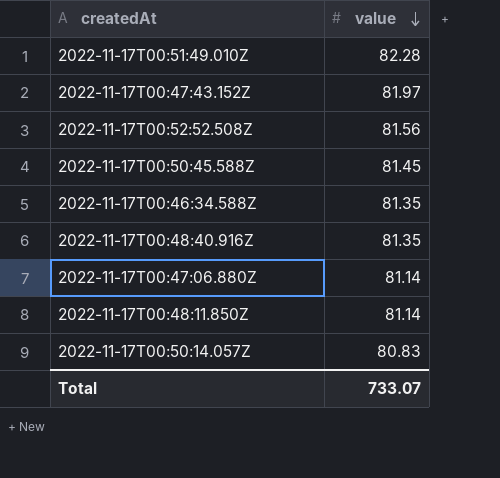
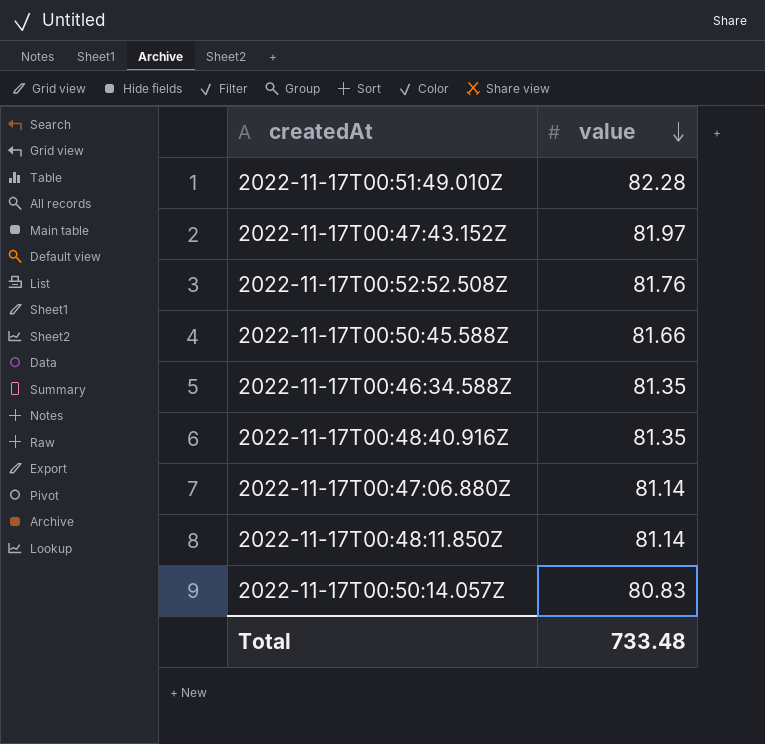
2022-11-17T00:52:52.508Z | value: 81.56 -> 81.76
2022-11-17T00:50:45.588Z | value: 81.45 -> 81.66
Total | value: 733.07 -> 733.48

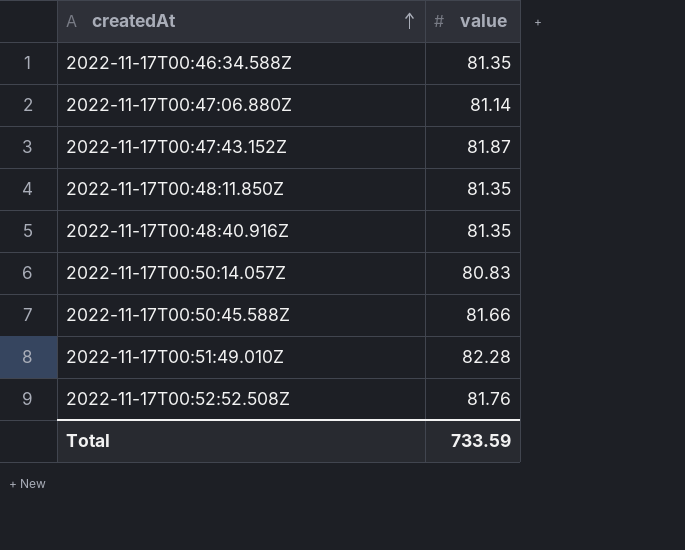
row order: value descending -> createdAt ascending
2022-11-17T00:47:43.152Z | value: 81.97 -> 81.87
2022-11-17T00:48:11.850Z | value: 81.14 -> 81.35
Total | value: 733.48 -> 733.59

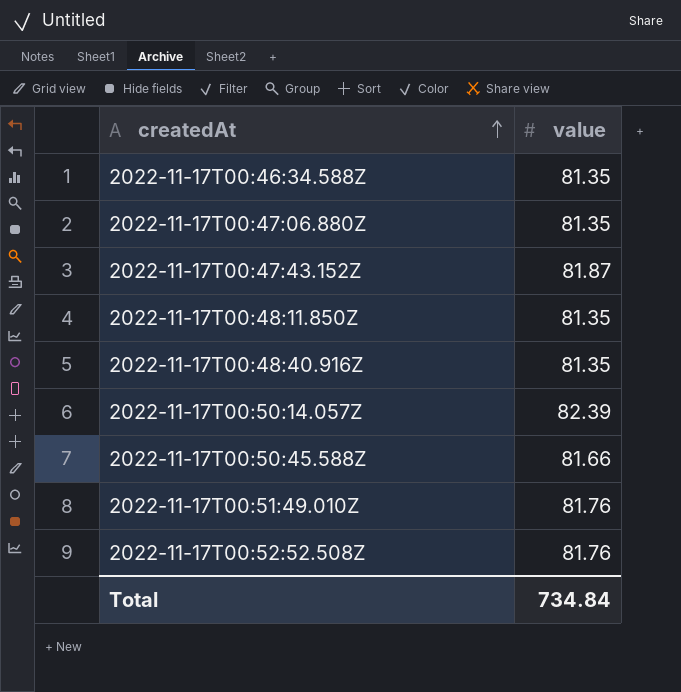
2022-11-17T00:47:06.880Z | value: 81.14 -> 81.35
2022-11-17T00:50:14.057Z | value: 80.83 -> 82.39
2022-11-17T00:51:49.010Z | value: 82.28 -> 81.76
Total | value: 733.59 -> 734.84

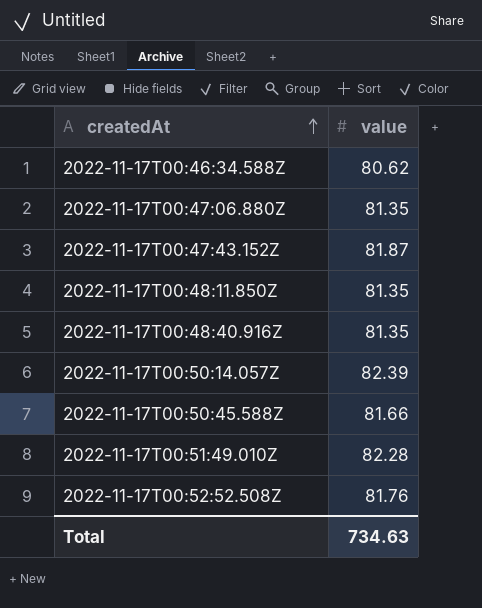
2022-11-17T00:46:34.588Z | value: 81.35 -> 80.62
2022-11-17T00:51:49.010Z | value: 81.76 -> 82.28
Total | value: 734.84 -> 734.63

